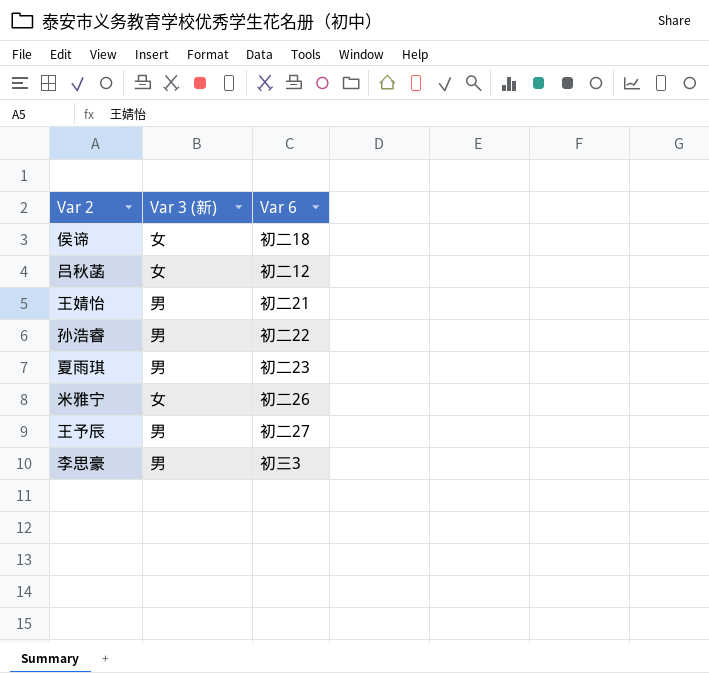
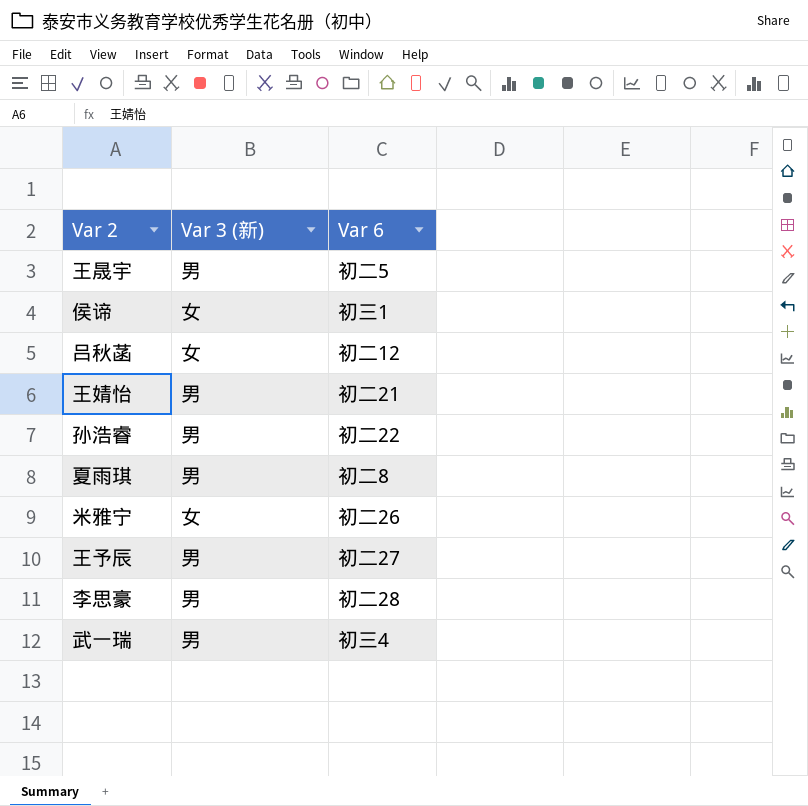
row 王晟宇: none -> 男 | 初二5
侯谛 | Var 6: 初二18 -> 初三1
夏雨琪 | Var 6: 初二23 -> 初二8
李思豪 | Var 6: 初三3 -> 初二28
row 武一瑞: none -> 男 | 初三4

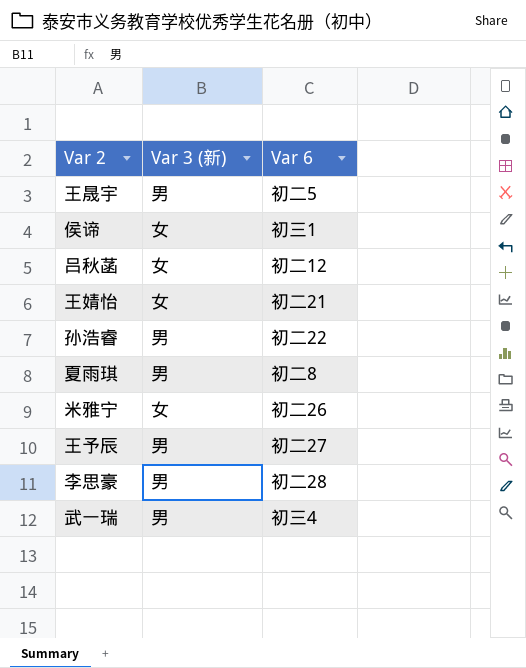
王婧怡 | Var 3 (新): 男 -> 女

